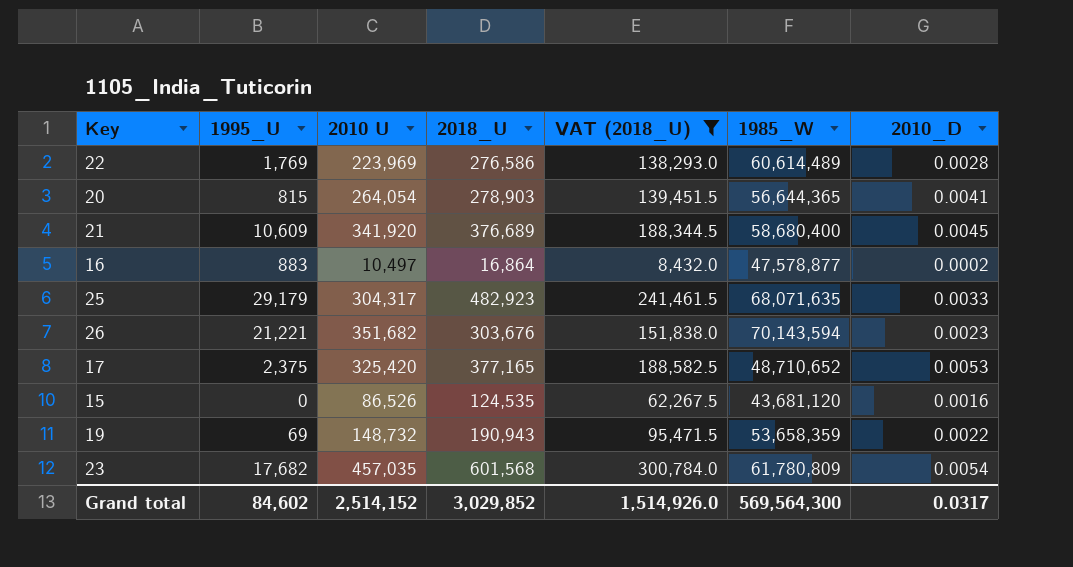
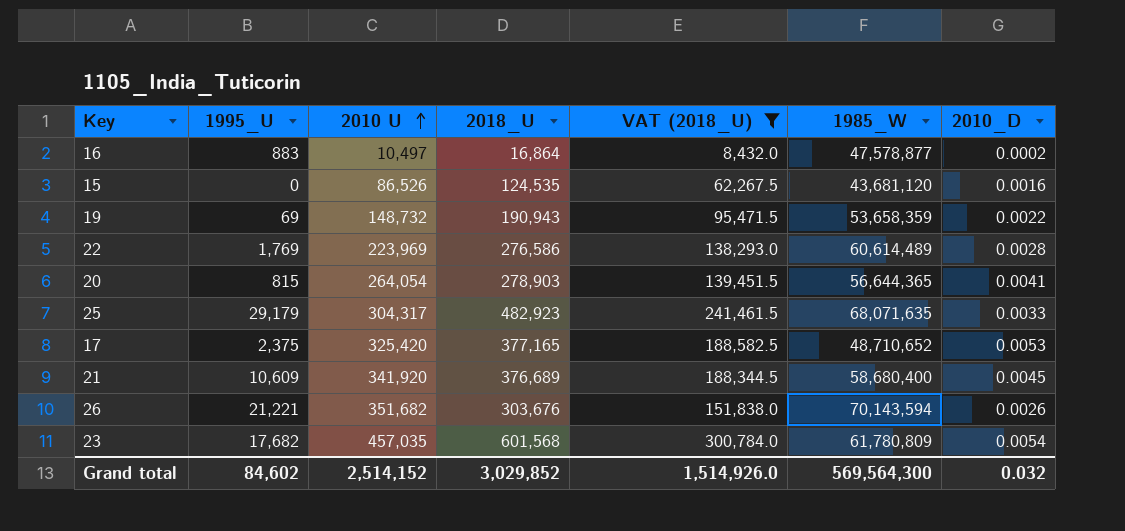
row order: none -> 2010 U ascending
26 | 2010_D: 0.0023 -> 0.0026
Grand total | 2010_D: 0.0317 -> 0.032

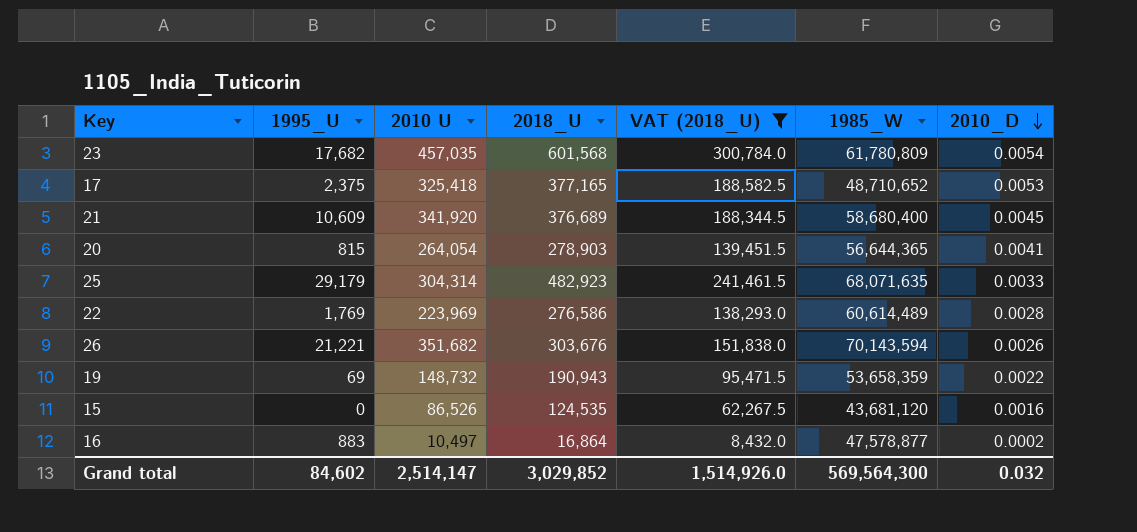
row order: 2010 U ascending -> 2010_D descending
17 | 2010 U: 325,420 -> 325,418
25 | 2010 U: 304,317 -> 304,314
Grand total | 2010 U: 2,514,152 -> 2,514,147

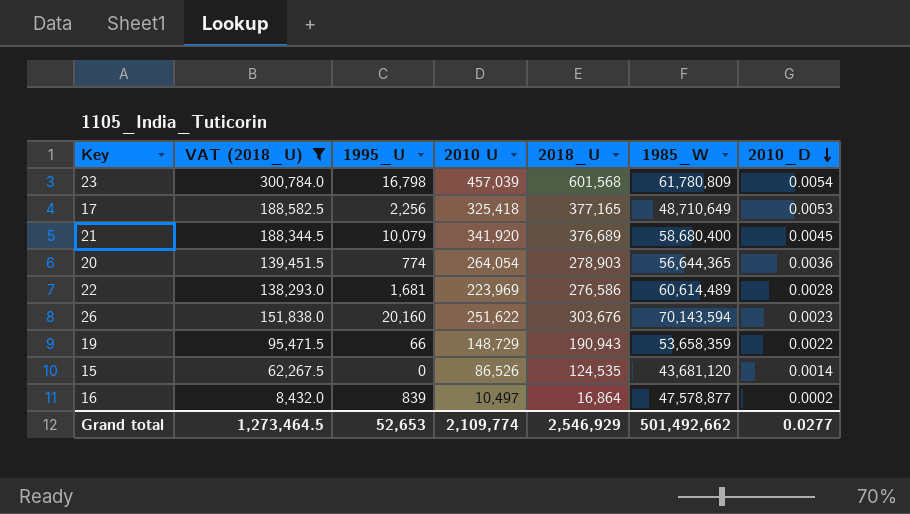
column VAT (2018_U) | position: 5 -> 2
row 25: 29,179 | 304,314 | 482,923 | 241,461.5 | 68,071,635 | 0.0033 -> none
23 | 1995_U: 17,682 -> 16,798
23 | 2010 U: 457,035 -> 457,039
17 | 1995_U: 2,375 -> 2,256
17 | 1985_W: 48,710,652 -> 48,710,649
21 | 1995_U: 10,609 -> 10,079
20 | 1995_U: 815 -> 774
20 | 2010_D: 0.0041 -> 0.0036
22 | 1995_U: 1,769 -> 1,681
26 | 1995_U: 21,221 -> 20,160
26 | 2010 U: 351,682 -> 251,622
26 | 2010_D: 0.0026 -> 0.0023
19 | 1995_U: 69 -> 66
19 | 2010 U: 148,732 -> 148,729
15 | 2010_D: 0.0016 -> 0.0014
16 | 1995_U: 883 -> 839
Grand total | VAT (2018_U): 1,514,926.0 -> 1,273,464.5
Grand total | 1995_U: 84,602 -> 52,653
Grand total | 2010 U: 2,514,147 -> 2,109,774
Grand total | 2018_U: 3,029,852 -> 2,546,929
Grand total | 1985_W: 569,564,300 -> 501,492,662
Grand total | 2010_D: 0.032 -> 0.0277

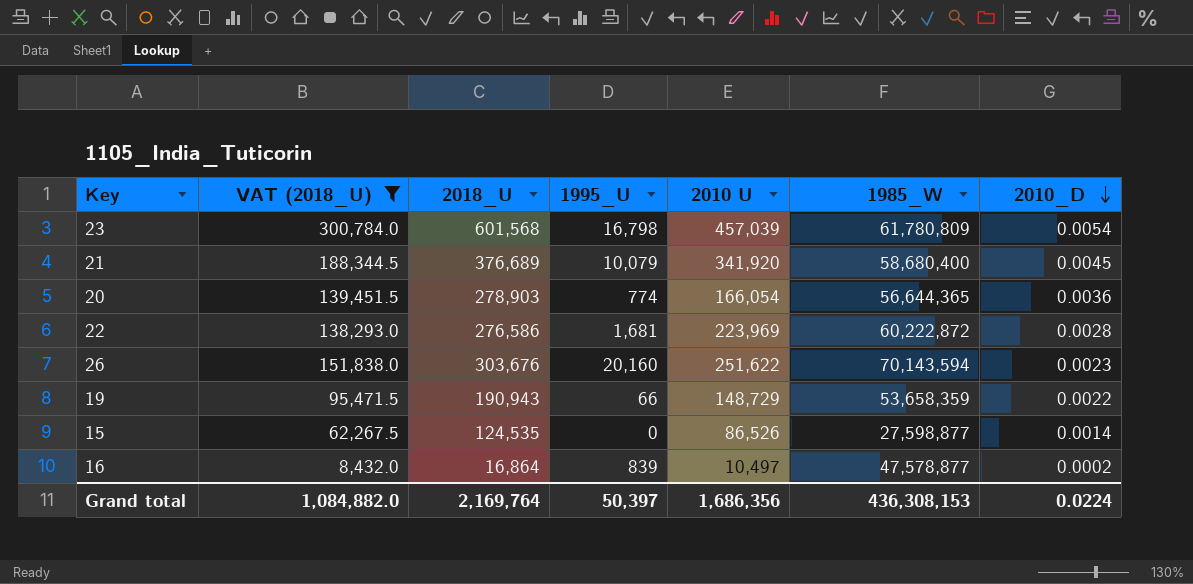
column 2018_U | position: 5 -> 3
row 17: 188,582.5 | 2,256 | 325,418 | 377,165 | 48,710,649 | 0.0053 -> none
20 | 2010 U: 264,054 -> 166,054
22 | 1985_W: 60,614,489 -> 60,222,872
15 | 1985_W: 43,681,120 -> 27,598,877
Grand total | VAT (2018_U): 1,273,464.5 -> 1,084,882.0
Grand total | 2018_U: 2,546,929 -> 2,169,764
Grand total | 1995_U: 52,653 -> 50,397
Grand total | 2010 U: 2,109,774 -> 1,686,356
Grand total | 1985_W: 501,492,662 -> 436,308,153
Grand total | 2010_D: 0.0277 -> 0.0224

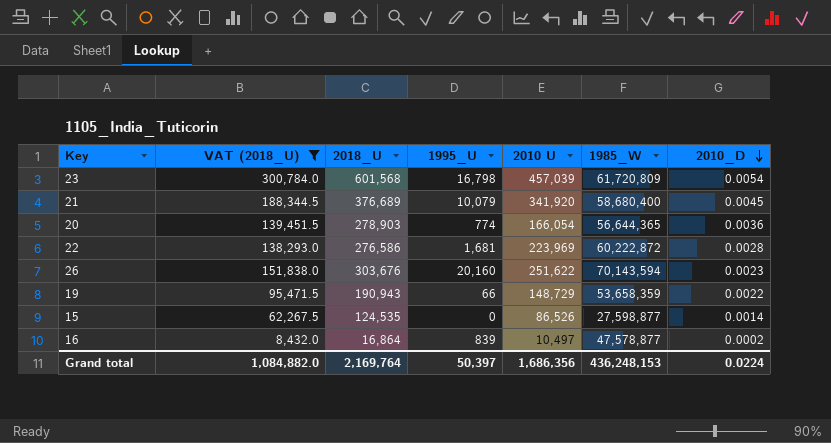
23 | 1985_W: 61,780,809 -> 61,720,809
Grand total | 1985_W: 436,308,153 -> 436,248,153

